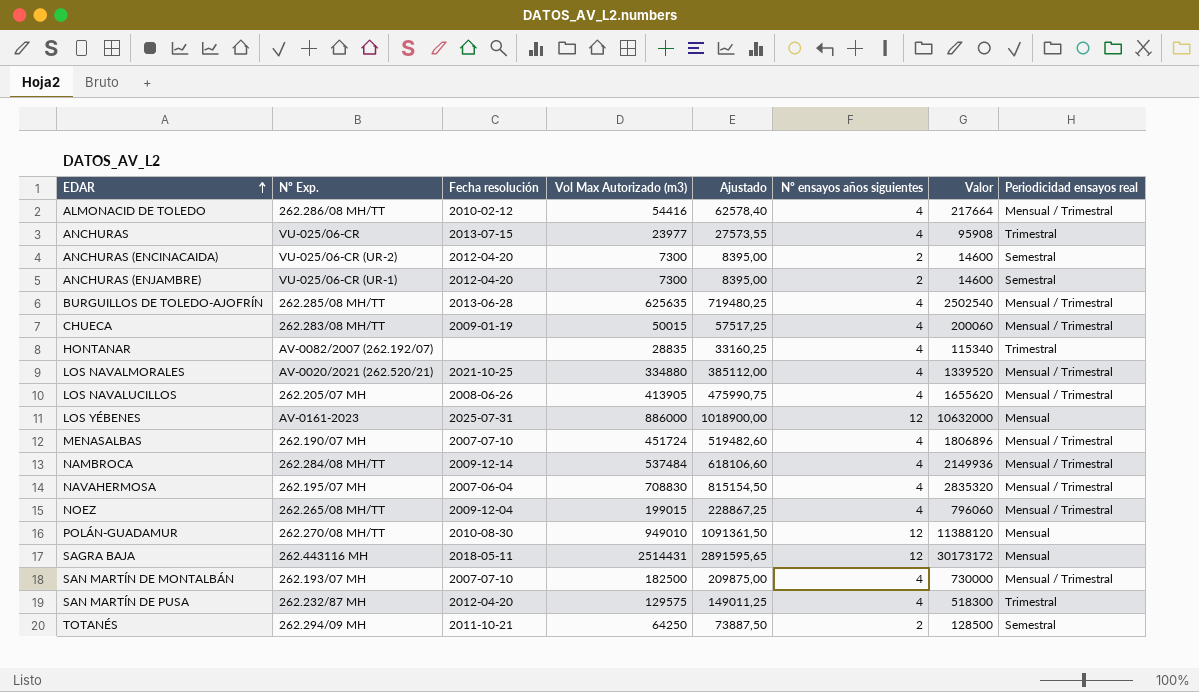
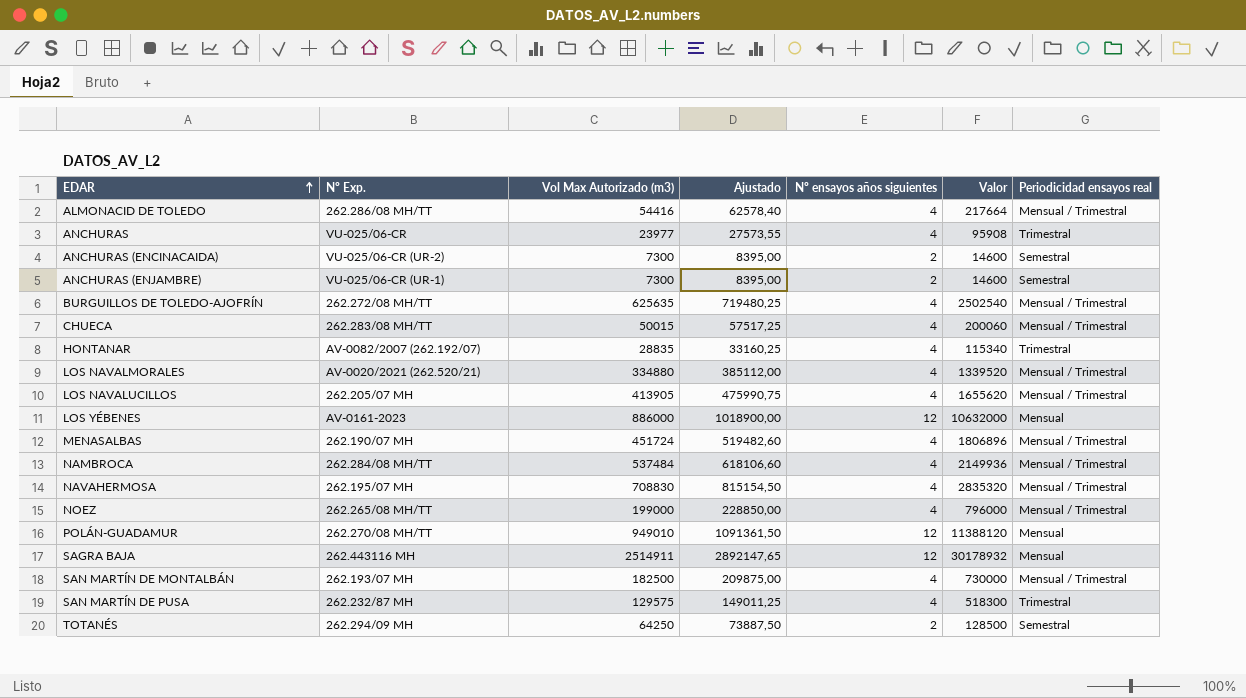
column Fecha resolución | position: 3 -> none
BURGUILLOS DE TOLEDO-AJOFRÍN | Nº Exp.: 262.285/08 MH/TT -> 262.272/08 MH/TT
NOEZ | Vol Max Autorizado (m3): 199015 -> 199000
NOEZ | Ajustado: 228867,25 -> 228850,00
NOEZ | Valor: 796060 -> 796000
SAGRA BAJA | Vol Max Autorizado (m3): 2514431 -> 2514911
SAGRA BAJA | Ajustado: 2891595,65 -> 2892147,65
SAGRA BAJA | Valor: 30173172 -> 30178932

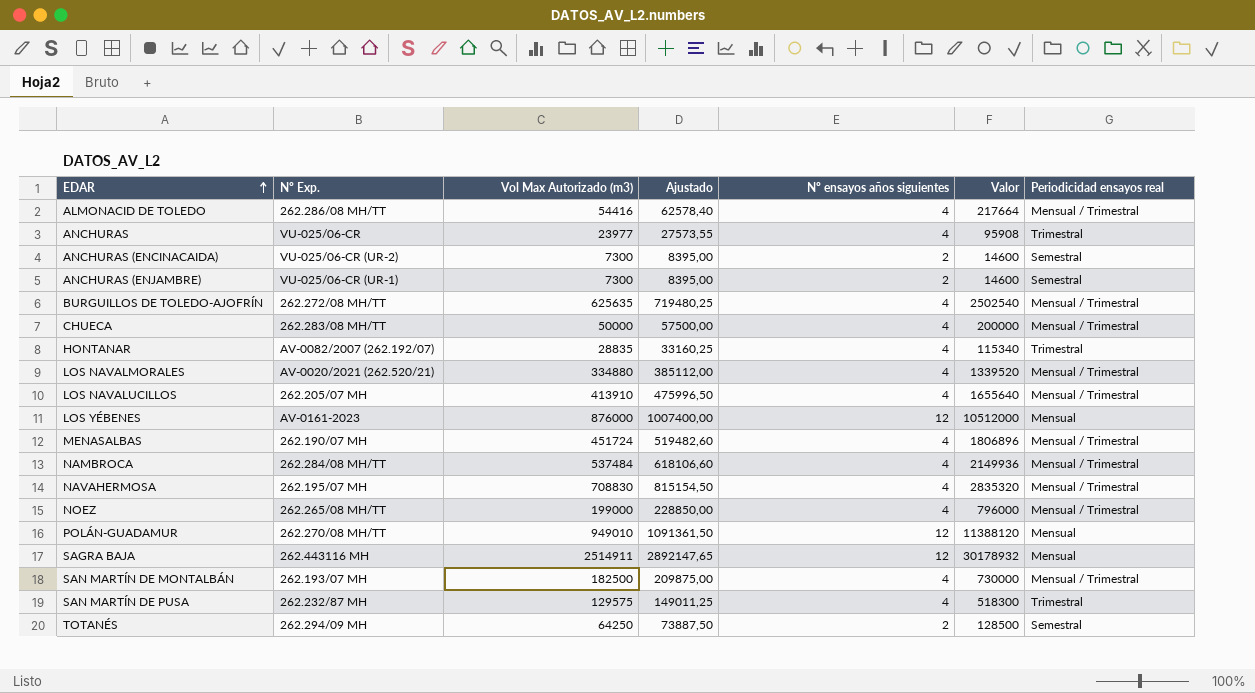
CHUECA | Vol Max Autorizado (m3): 50015 -> 50000
CHUECA | Ajustado: 57517,25 -> 57500,00
CHUECA | Valor: 200060 -> 200000
LOS NAVALUCILLOS | Vol Max Autorizado (m3): 413905 -> 413910
LOS NAVALUCILLOS | Ajustado: 475990,75 -> 475996,50
LOS NAVALUCILLOS | Valor: 1655620 -> 1655640
LOS YÉBENES | Vol Max Autorizado (m3): 886000 -> 876000
LOS YÉBENES | Ajustado: 1018900,00 -> 1007400,00
LOS YÉBENES | Valor: 10632000 -> 10512000

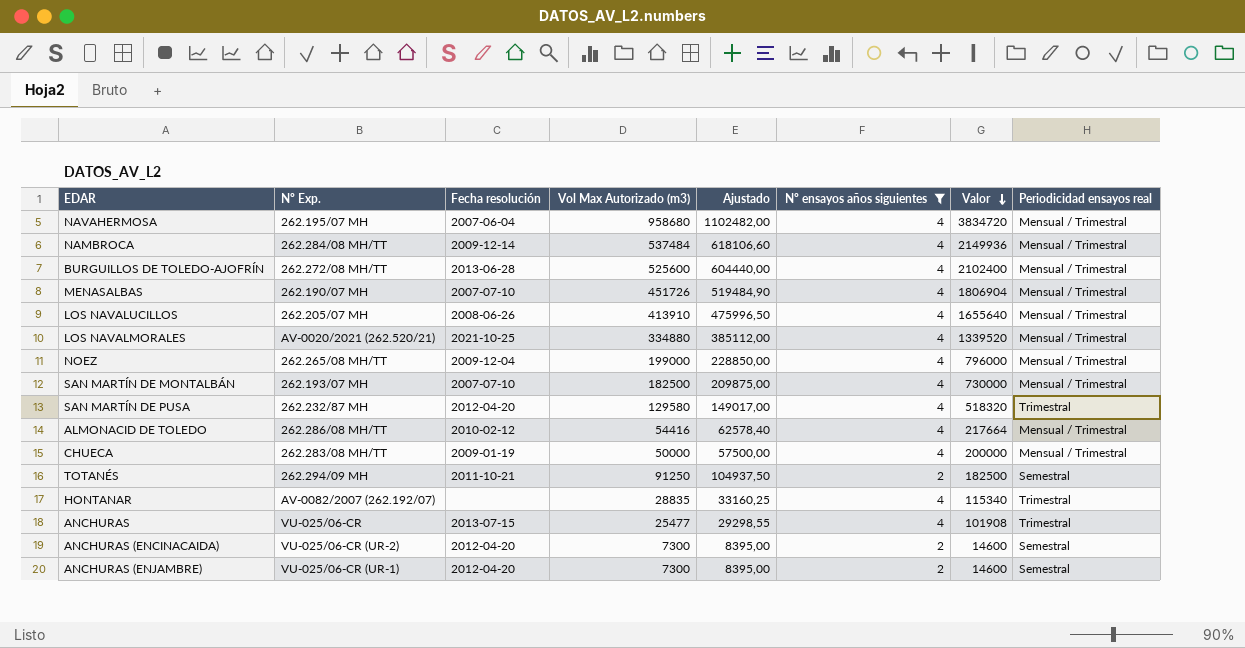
filter: none -> Nº ensayos años siguientes != 12
row order: EDAR ascending -> Valor descending
column Fecha resolución | position: none -> 3
NAVAHERMOSA | Vol Max Autorizado (m3): 708830 -> 958680
NAVAHERMOSA | Ajustado: 815154,50 -> 1102482,00
NAVAHERMOSA | Valor: 2835320 -> 3834720
BURGUILLOS DE TOLEDO-AJOFRÍN | Vol Max Autorizado (m3): 625635 -> 525600
BURGUILLOS DE TOLEDO-AJOFRÍN | Ajustado: 719480,25 -> 604440,00
BURGUILLOS DE TOLEDO-AJOFRÍN | Valor: 2502540 -> 2102400
MENASALBAS | Vol Max Autorizado (m3): 451724 -> 451726
MENASALBAS | Ajustado: 519482,60 -> 519484,90
MENASALBAS | Valor: 1806896 -> 1806904
SAN MARTÍN DE PUSA | Vol Max Autorizado (m3): 129575 -> 129580
SAN MARTÍN DE PUSA | Ajustado: 149011,25 -> 149017,00
SAN MARTÍN DE PUSA | Valor: 518300 -> 518320
TOTANÉS | Vol Max Autorizado (m3): 64250 -> 91250
TOTANÉS | Ajustado: 73887,50 -> 104937,50
TOTANÉS | Valor: 128500 -> 182500
ANCHURAS | Vol Max Autorizado (m3): 23977 -> 25477
ANCHURAS | Ajustado: 27573,55 -> 29298,55
ANCHURAS | Valor: 95908 -> 101908

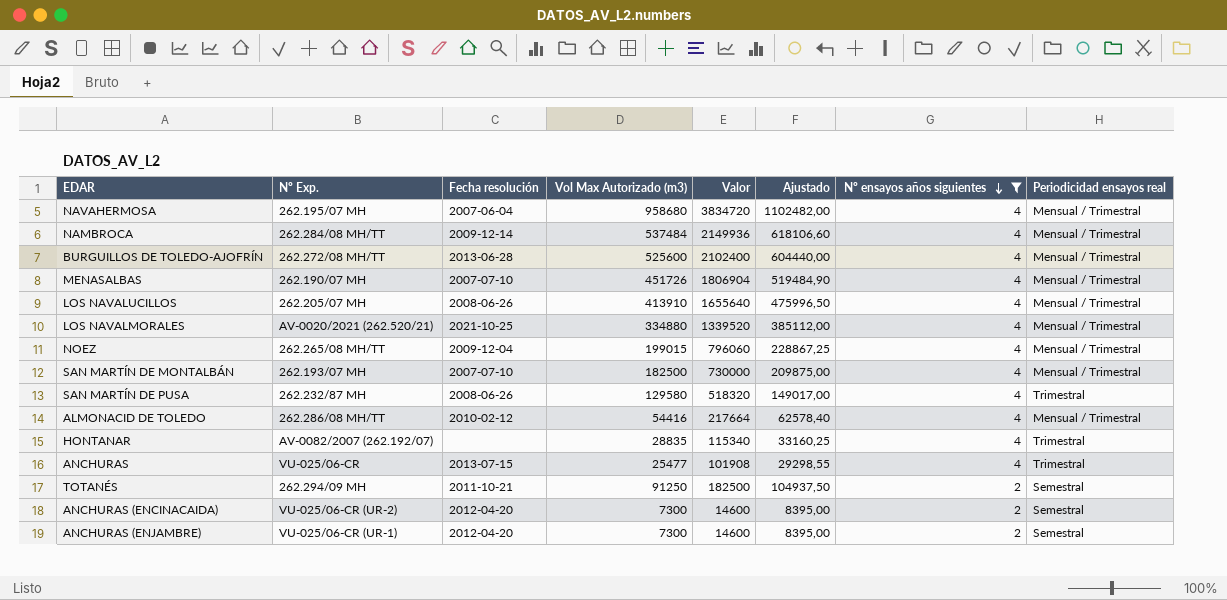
row order: Valor descending -> Nº ensayos años siguientes descending
column Valor | position: 7 -> 5
row CHUECA: 262.283/08 MH/TT | 2009-01-19 | 50000 | 57500,00 | 4 | 200000 | Mensual / Trimestral -> none
NOEZ | Vol Max Autorizado (m3): 199000 -> 199015
NOEZ | Valor: 796000 -> 796060
NOEZ | Ajustado: 228850,00 -> 228867,25
SAN MARTÍN DE PUSA | Fecha resolución: 2012-04-20 -> 2008-06-26

